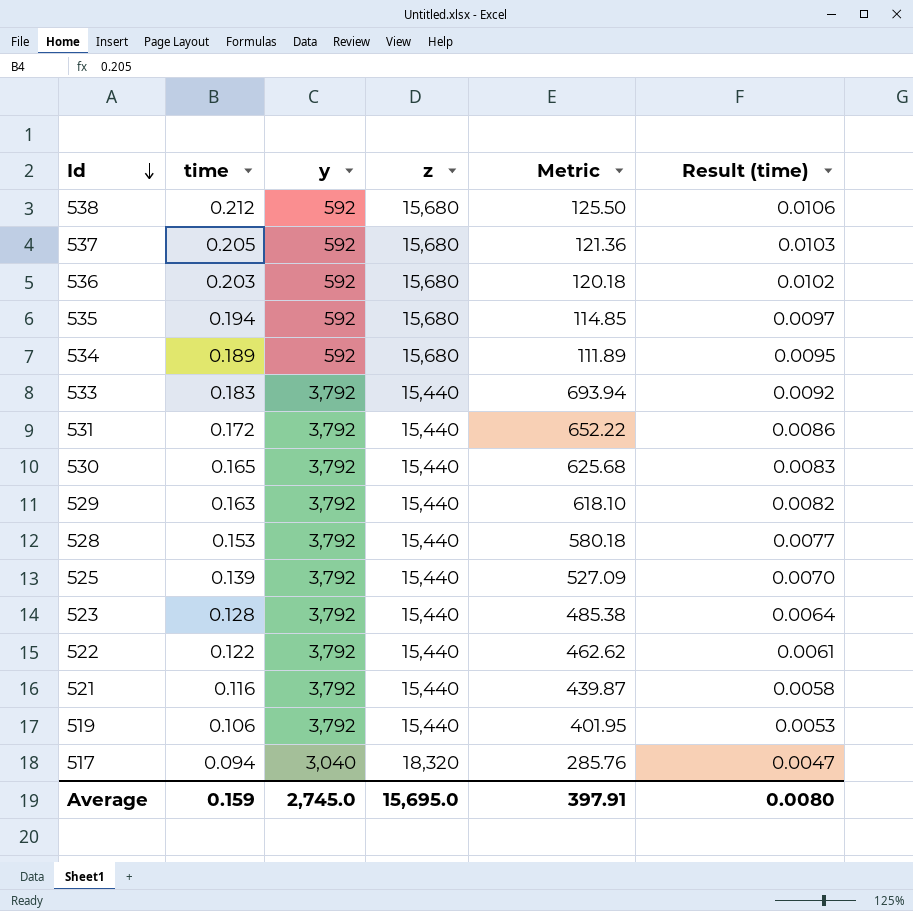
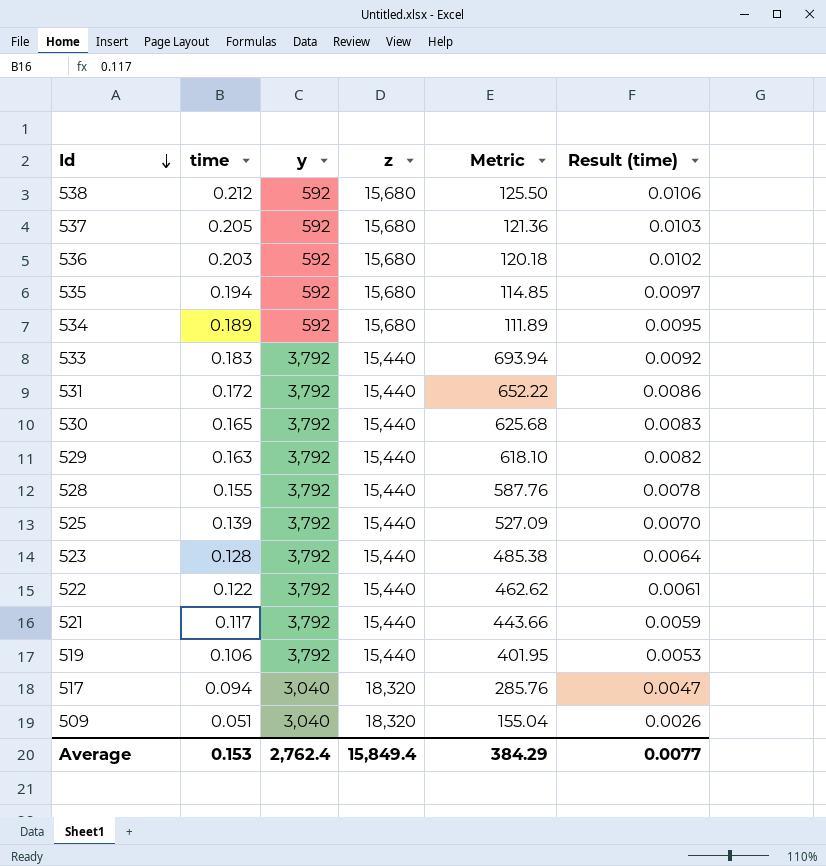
528 | time: 0.153 -> 0.155
528 | Metric: 580.18 -> 587.76
528 | Result (time): 0.0077 -> 0.0078
521 | time: 0.116 -> 0.117
521 | Metric: 439.87 -> 443.66
521 | Result (time): 0.0058 -> 0.0059
row 509: none -> 0.051 | 3,040 | 18,320 | 155.04 | 0.0026
Average | time: 0.159 -> 0.153
Average | y: 2,745.0 -> 2,762.4
Average | z: 15,695.0 -> 15,849.4
Average | Metric: 397.91 -> 384.29
Average | Result (time): 0.0080 -> 0.0077

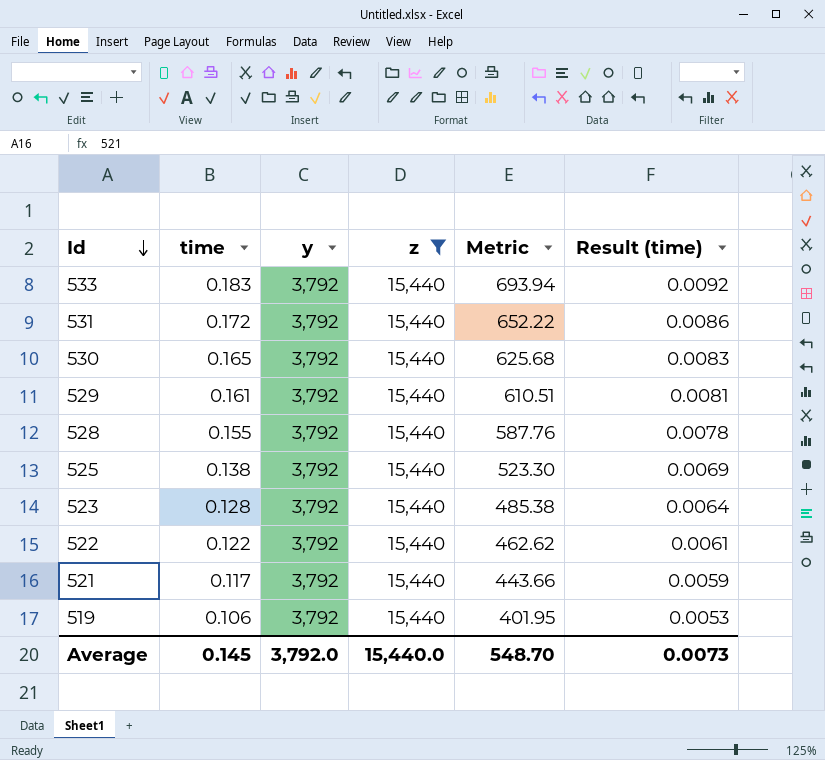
filter: none -> z = 15,440
529 | time: 0.163 -> 0.161
529 | Metric: 618.10 -> 610.51
529 | Result (time): 0.0082 -> 0.0081
525 | time: 0.139 -> 0.138
525 | Metric: 527.09 -> 523.30
525 | Result (time): 0.0070 -> 0.0069
Average | time: 0.153 -> 0.145
Average | y: 2,762.4 -> 3,792.0
Average | z: 15,849.4 -> 15,440.0
Average | Metric: 384.29 -> 548.70
Average | Result (time): 0.0077 -> 0.0073

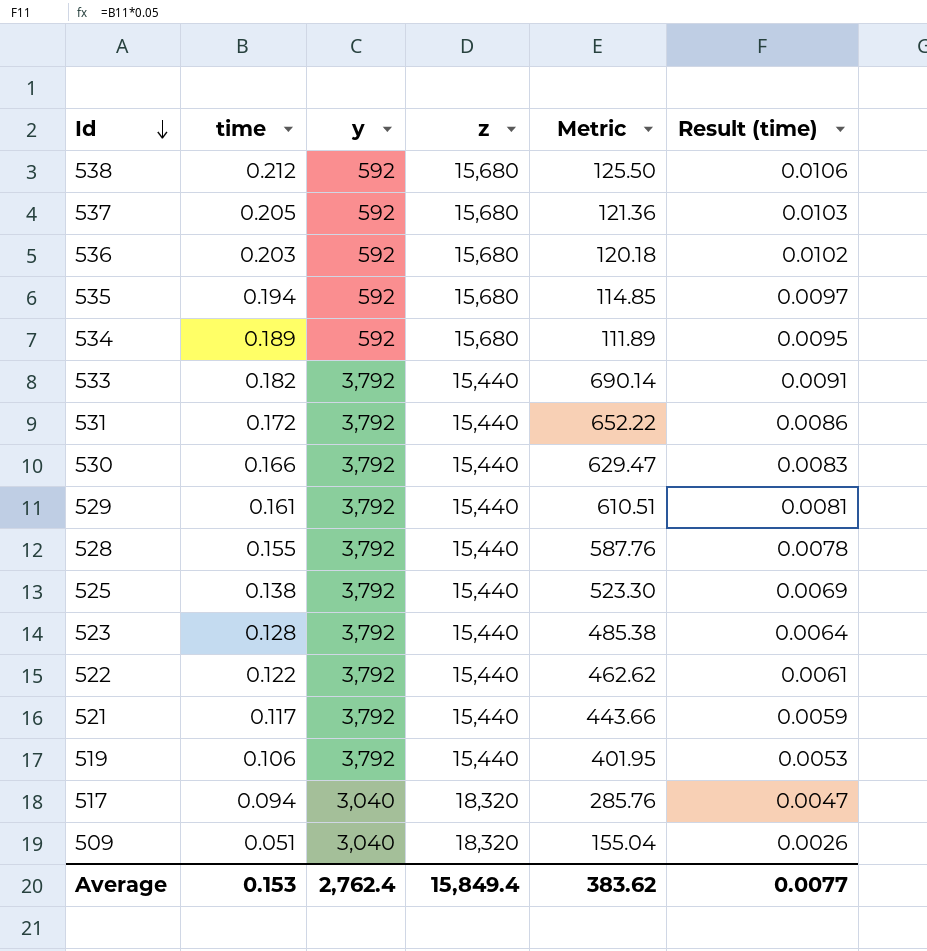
filter: z = 15,440 -> none
533 | time: 0.183 -> 0.182
533 | Metric: 693.94 -> 690.14
533 | Result (time): 0.0092 -> 0.0091
530 | time: 0.165 -> 0.166
530 | Metric: 625.68 -> 629.47
Average | time: 0.145 -> 0.153
Average | y: 3,792.0 -> 2,762.4
Average | z: 15,440.0 -> 15,849.4
Average | Metric: 548.70 -> 383.62
Average | Result (time): 0.0073 -> 0.0077

